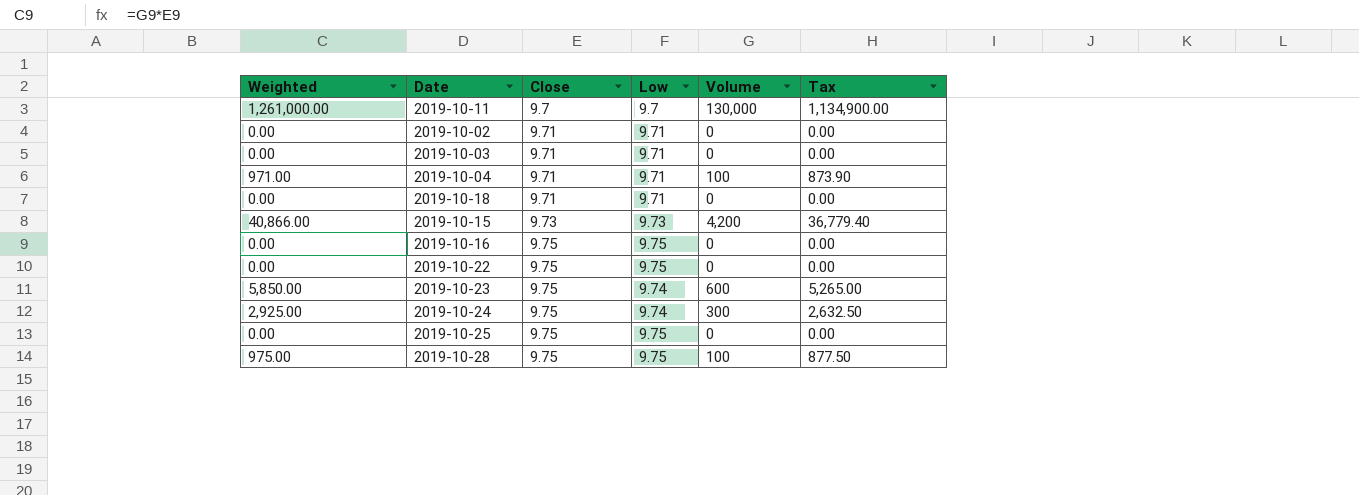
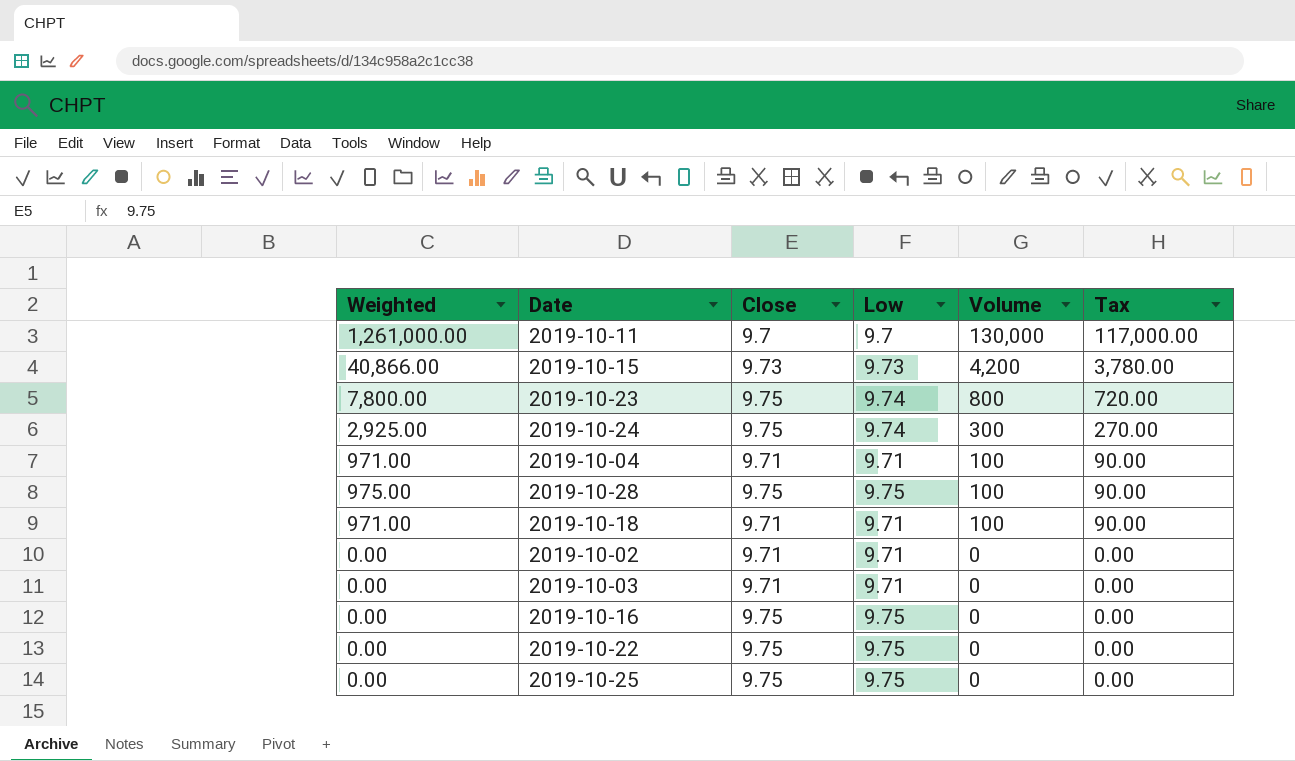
row order: Close ascending -> Volume descending
column Tax | formula: [Weighted] * 0.9 -> [Volume] * 0.9
2019-10-23 | Weighted: 5,850.00 -> 7,800.00
2019-10-23 | Volume: 600 -> 800
2019-10-18 | Weighted: 0.00 -> 971.00
2019-10-18 | Volume: 0 -> 100

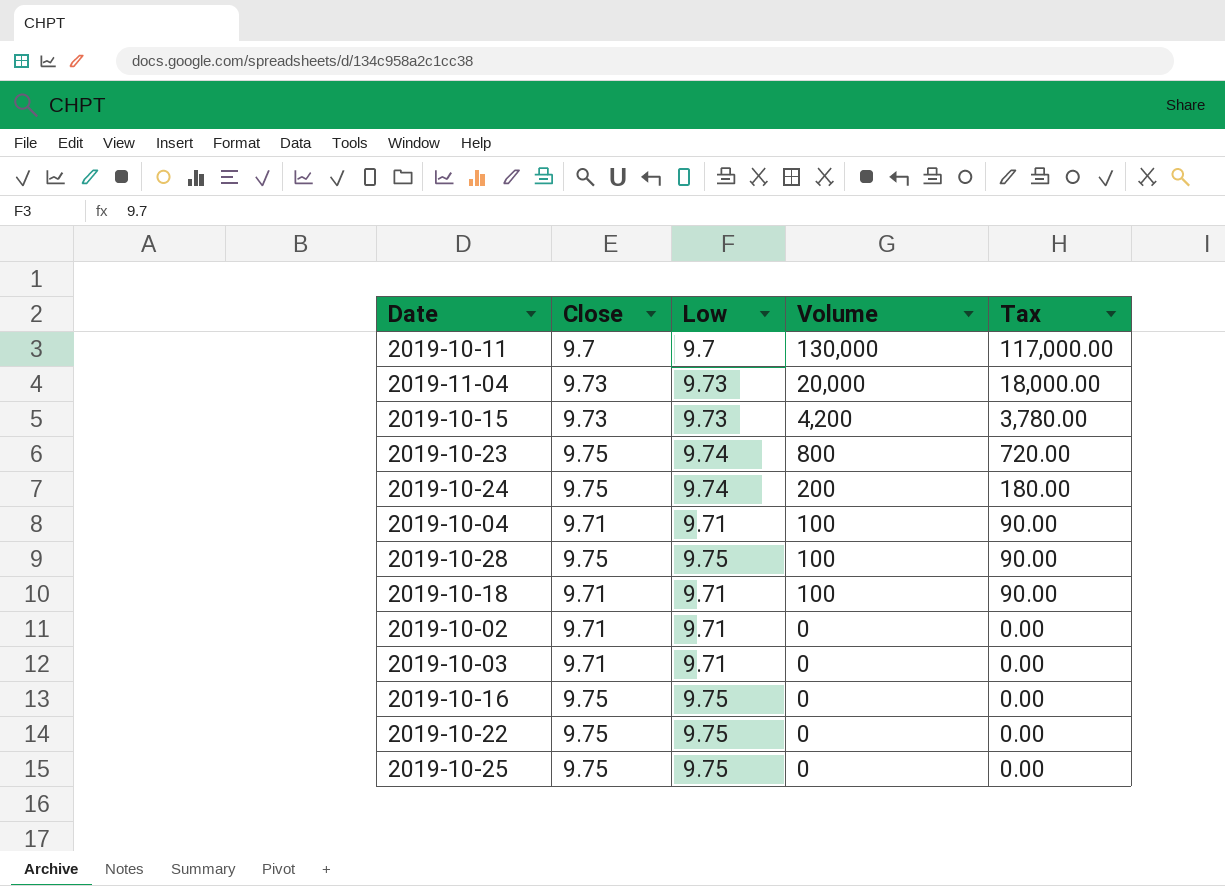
column Weighted | formula: [Close] * [Volume] -> none
row 2019-11-04: none -> 9.73 | 9.73 | 20,000 | 18,000.00
2019-10-24 | Volume: 300 -> 200
2019-10-24 | Tax: 270.00 -> 180.00

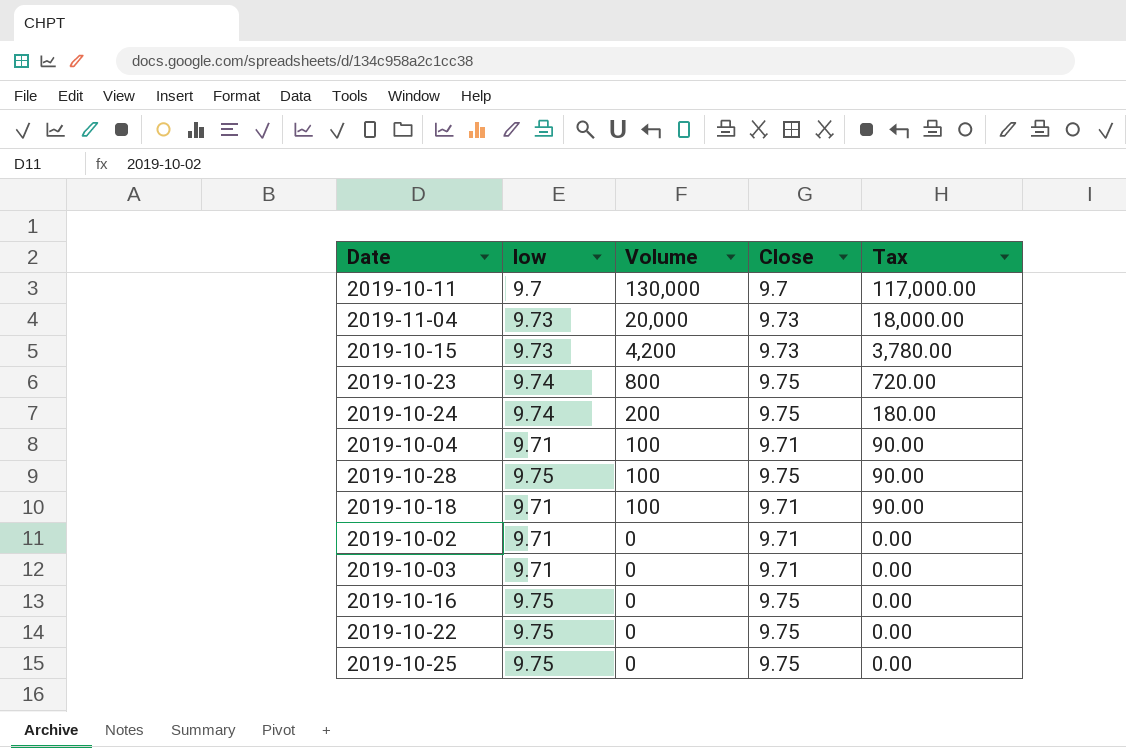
column name: Low -> low
column Close | position: 2 -> 4

